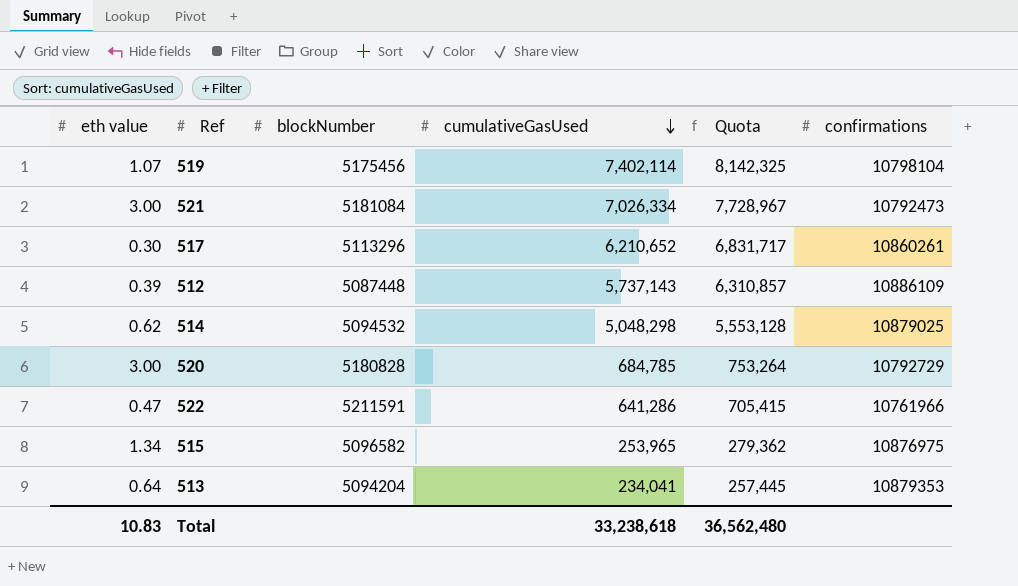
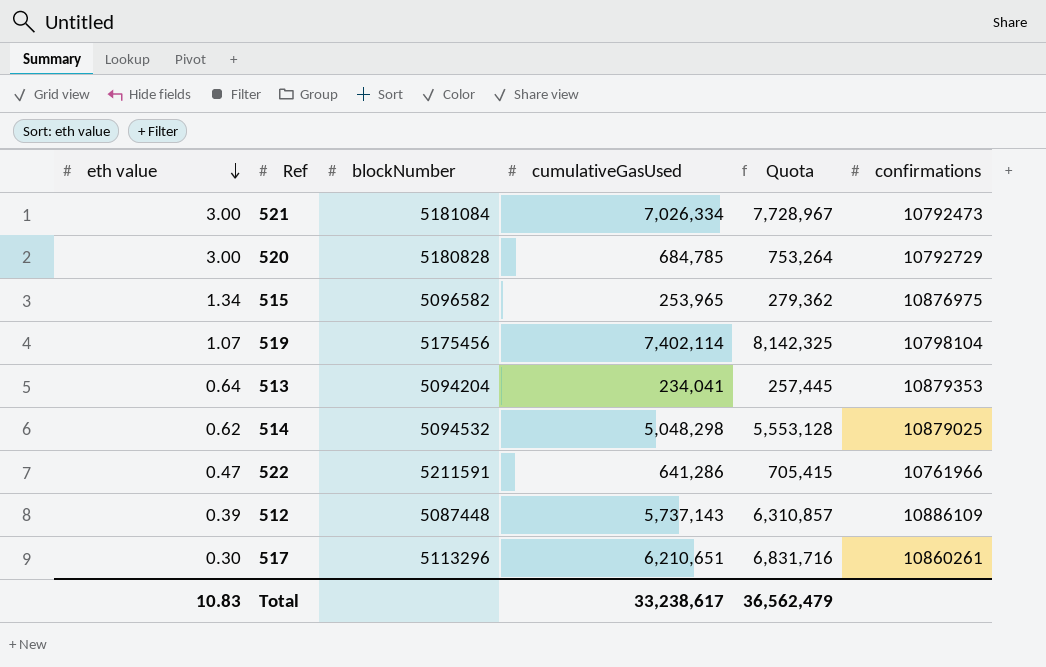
row order: cumulativeGasUsed descending -> eth value descending
517 | cumulativeGasUsed: 6,210,652 -> 6,210,651
517 | Quota: 6,831,717 -> 6,831,716
Total | cumulativeGasUsed: 33,238,618 -> 33,238,617
Total | Quota: 36,562,480 -> 36,562,479

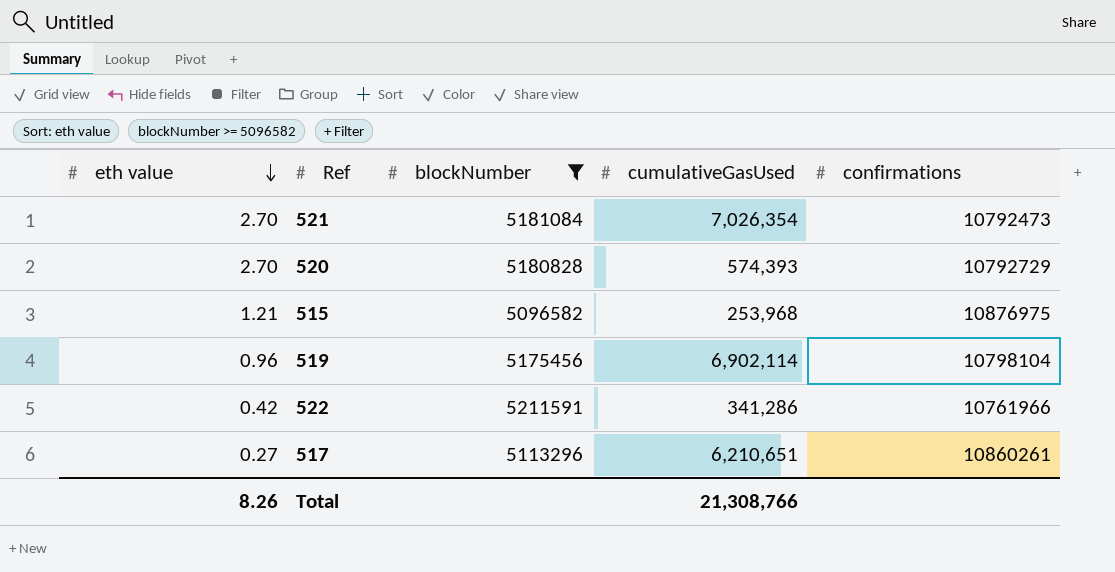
filter: none -> blockNumber >= 5096582
column Quota | formula: [cumulativeGasUsed] * 1.1 -> none
521 | eth value: 3.00 -> 2.70
521 | cumulativeGasUsed: 7,026,334 -> 7,026,354
520 | eth value: 3.00 -> 2.70
520 | cumulativeGasUsed: 684,785 -> 574,393
515 | eth value: 1.34 -> 1.21
515 | cumulativeGasUsed: 253,965 -> 253,968
519 | eth value: 1.07 -> 0.96
519 | cumulativeGasUsed: 7,402,114 -> 6,902,114
522 | eth value: 0.47 -> 0.42
522 | cumulativeGasUsed: 641,286 -> 341,286
517 | eth value: 0.30 -> 0.27
Total | eth value: 10.83 -> 8.26
Total | cumulativeGasUsed: 33,238,617 -> 21,308,766

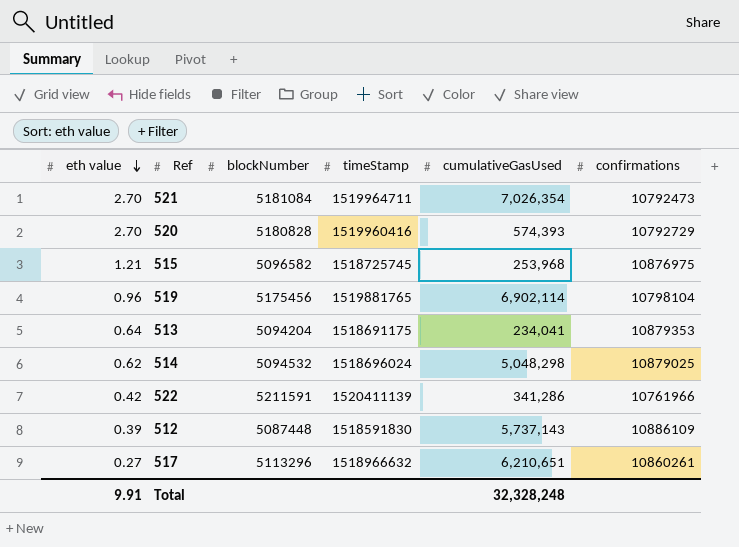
filter: blockNumber >= 5096582 -> none
column timeStamp | position: none -> 4
Total | eth value: 8.26 -> 9.91
Total | cumulativeGasUsed: 21,308,766 -> 32,328,248

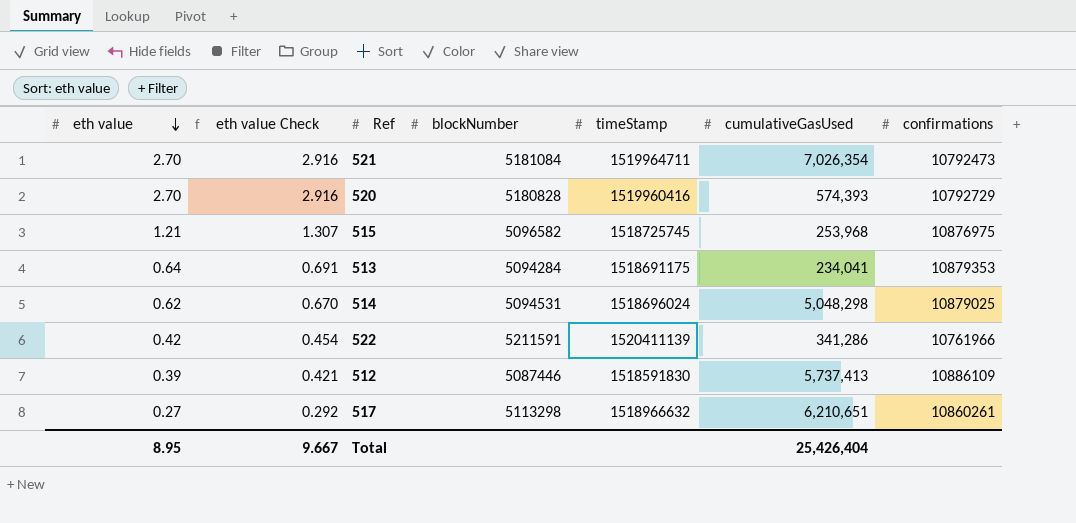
column eth value Check | formula: none -> [eth value] * 1.08
row 519: 0.96 | 5175456 | 1519881765 | 6,902,114 | 10798104 -> none
513 | blockNumber: 5094204 -> 5094284
514 | blockNumber: 5094532 -> 5094531
512 | blockNumber: 5087448 -> 5087446
512 | cumulativeGasUsed: 5,737,143 -> 5,737,413
517 | blockNumber: 5113296 -> 5113298
Total | eth value: 9.91 -> 8.95
Total | cumulativeGasUsed: 32,328,248 -> 25,426,404

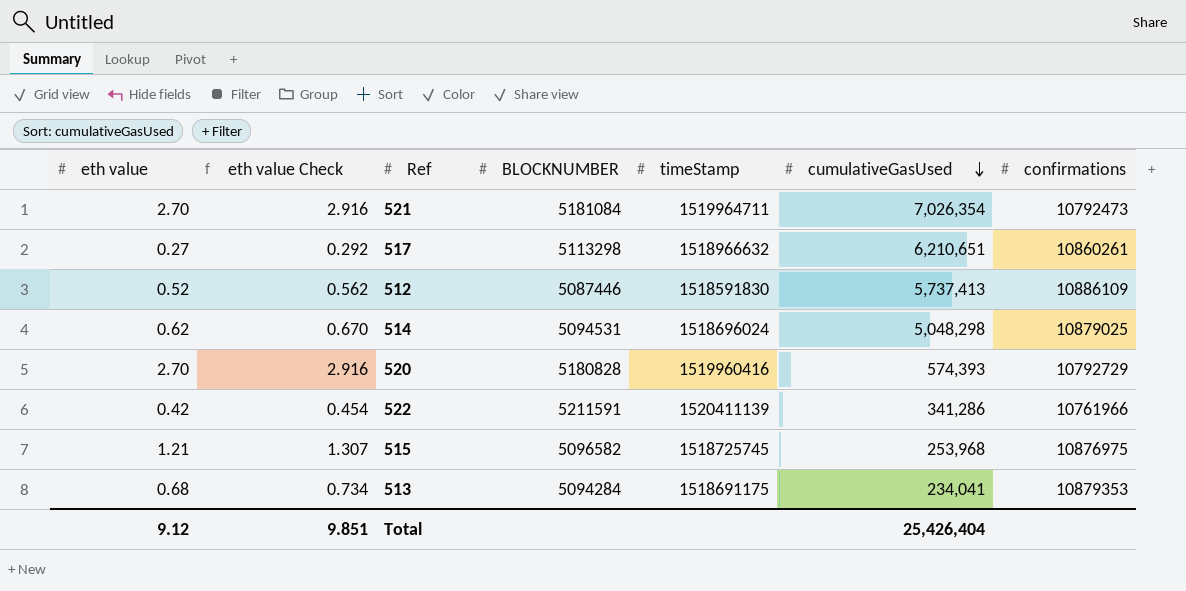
row order: eth value descending -> cumulativeGasUsed descending
column name: blockNumber -> BLOCKNUMBER
512 | eth value: 0.39 -> 0.52
512 | eth value Check: 0.421 -> 0.562
513 | eth value: 0.64 -> 0.68
513 | eth value Check: 0.691 -> 0.734
Total | eth value: 8.95 -> 9.12
Total | eth value Check: 9.667 -> 9.851

